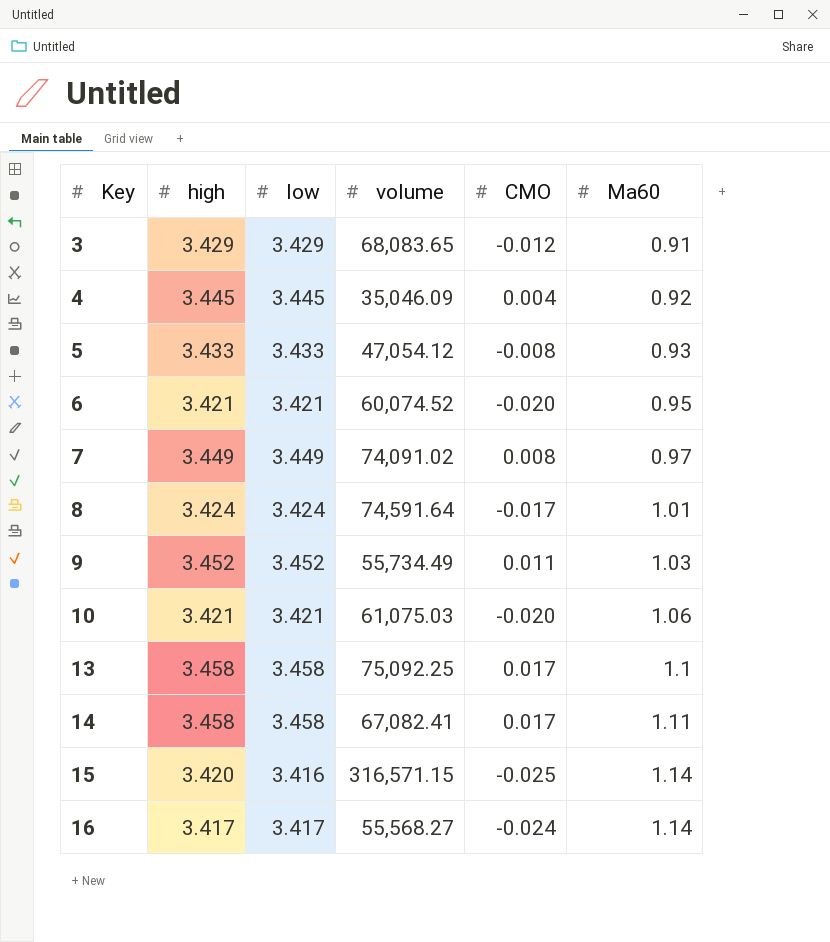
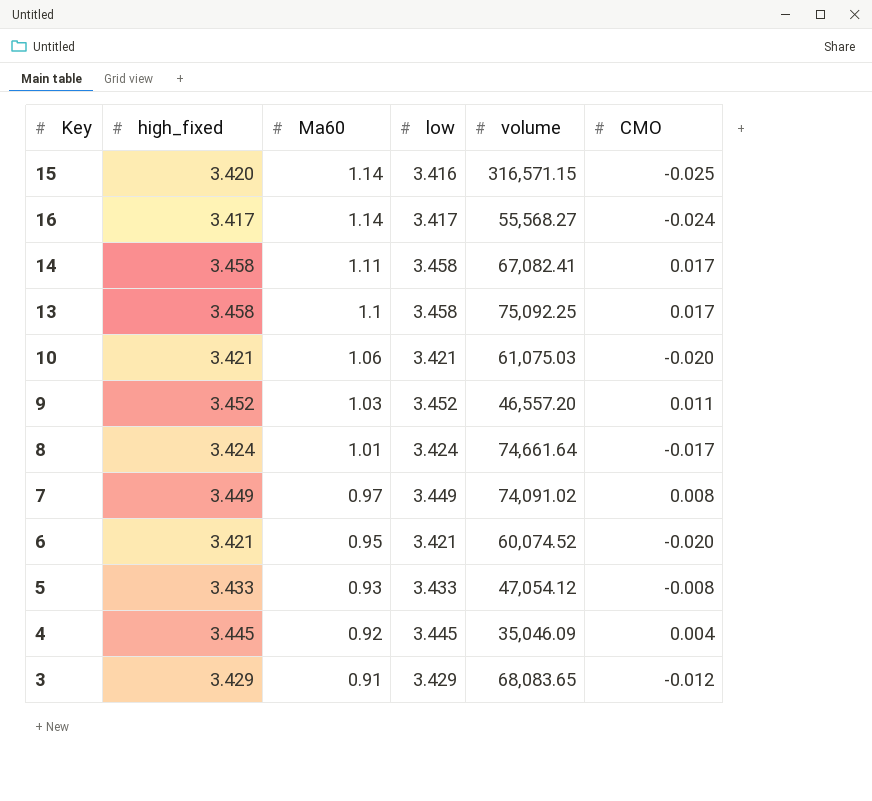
row order: Key ascending -> Ma60 descending
column name: high -> high_fixed
column Ma60 | position: 6 -> 3
9 | volume: 55,734.49 -> 46,557.20
8 | volume: 74,591.64 -> 74,661.64

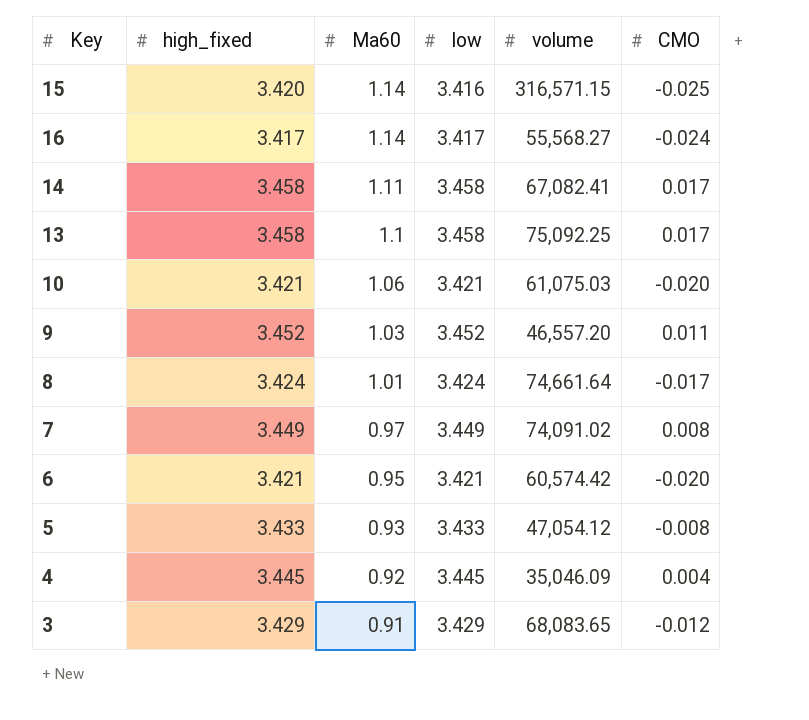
6 | volume: 60,074.52 -> 60,574.42

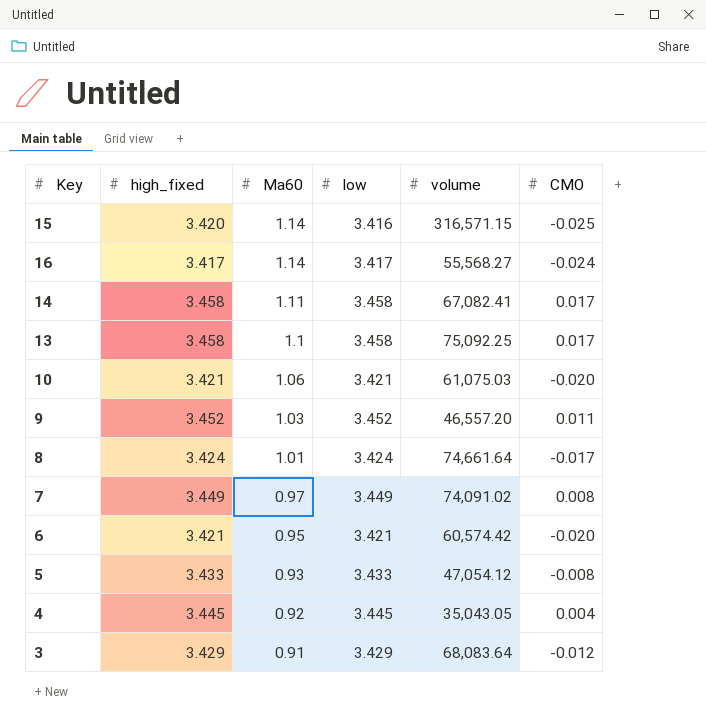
4 | volume: 35,046.09 -> 35,043.05
3 | volume: 68,083.65 -> 68,083.64

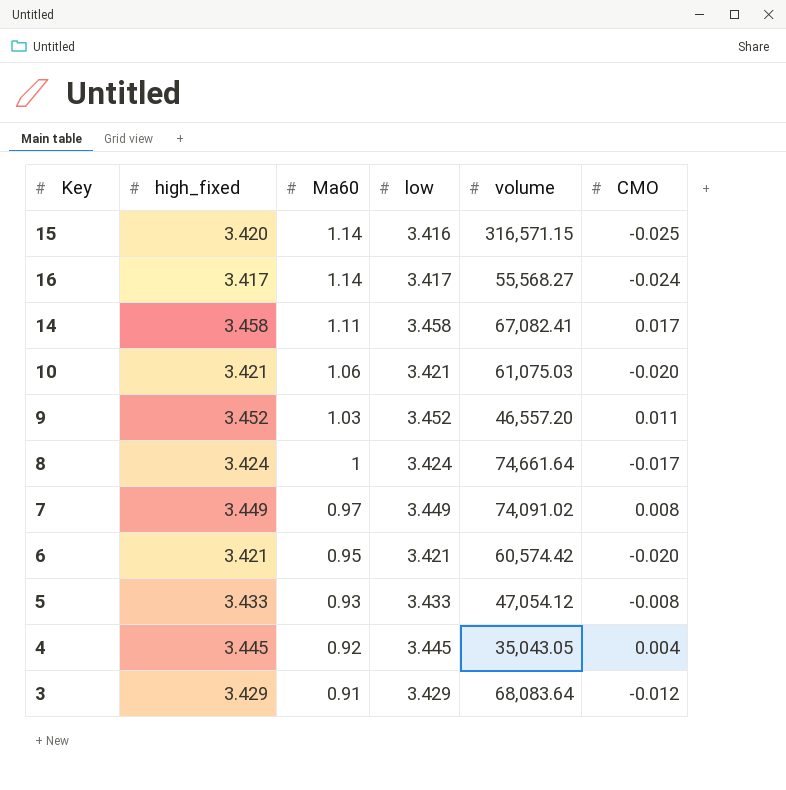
row 13: 3.458 | 1.1 | 3.458 | 75,092.25 | 0.017 -> none
8 | Ma60: 1.01 -> 1

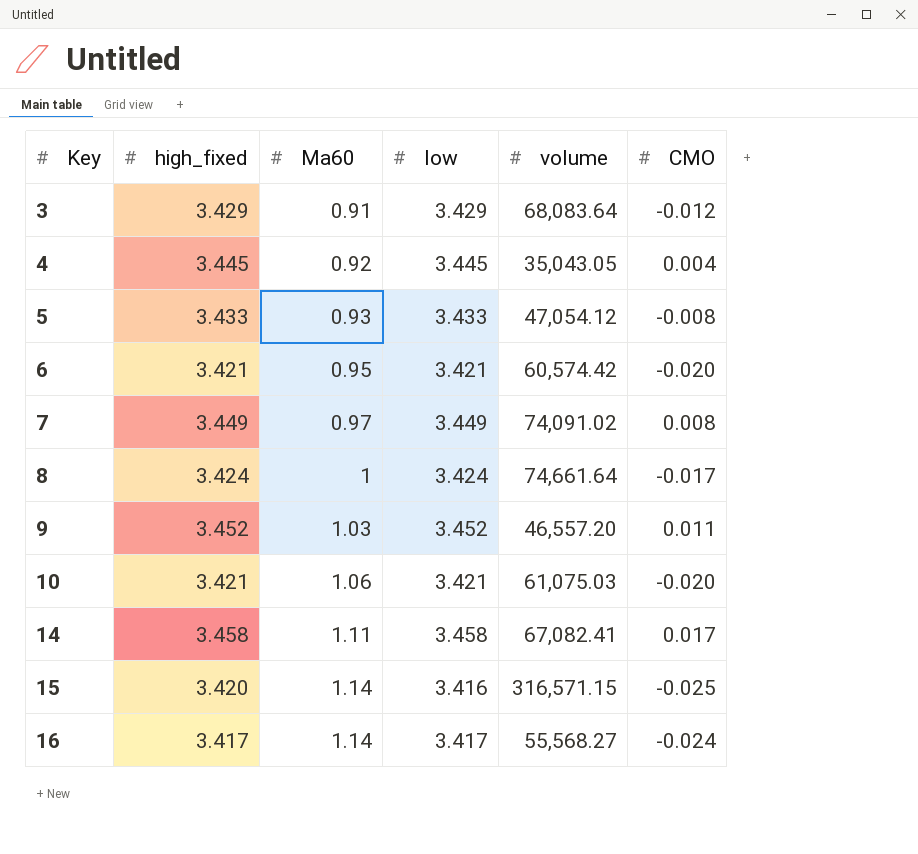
row order: Ma60 descending -> Key ascending

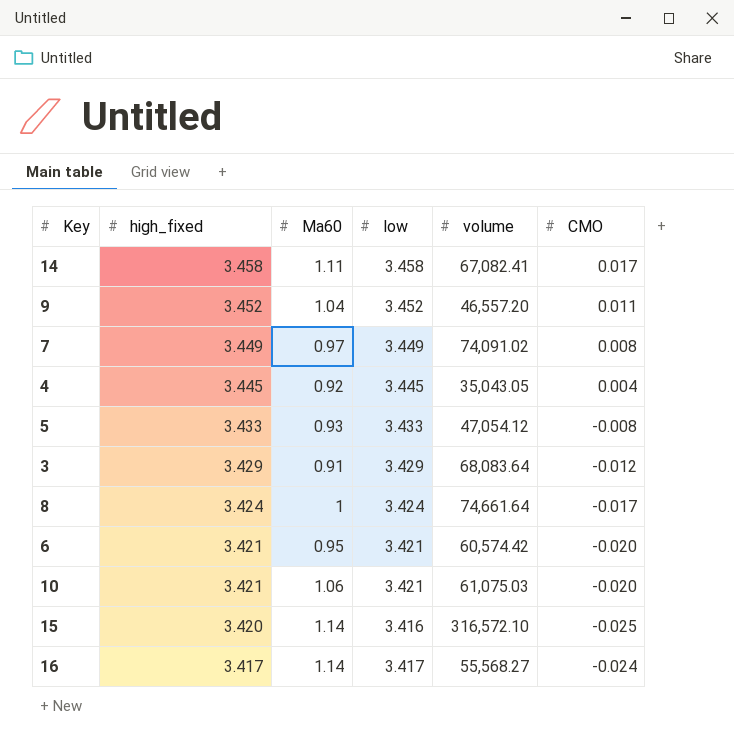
row order: Key ascending -> high_fixed descending
9 | Ma60: 1.03 -> 1.04
15 | volume: 316,571.15 -> 316,572.10

